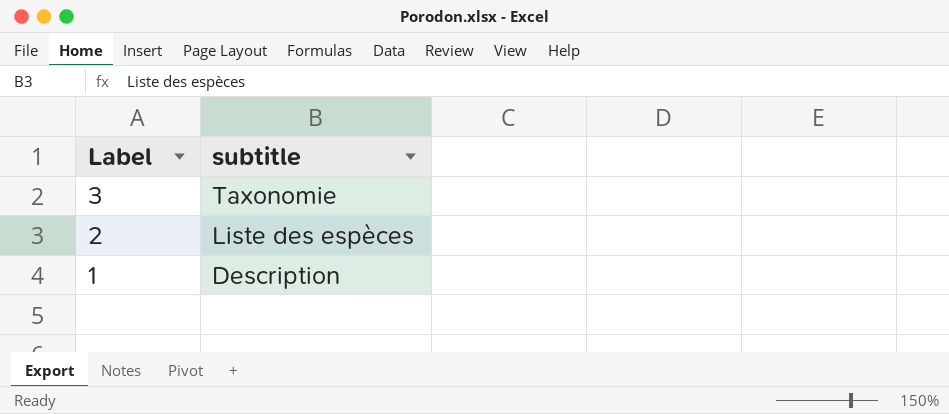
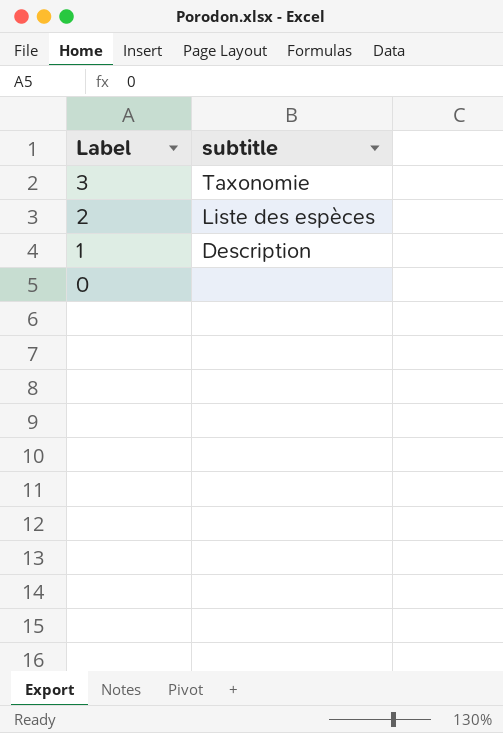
row 0: none -> none

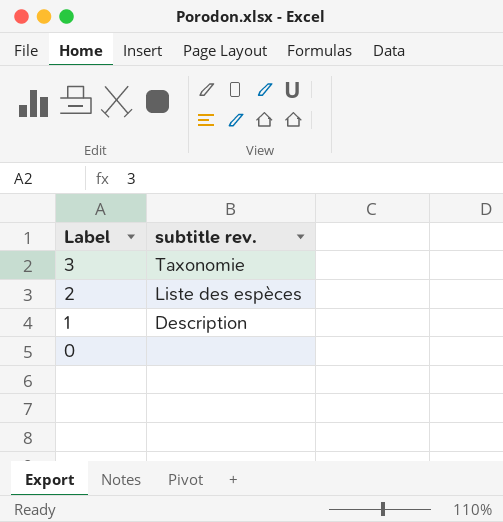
column name: subtitle -> subtitle rev.

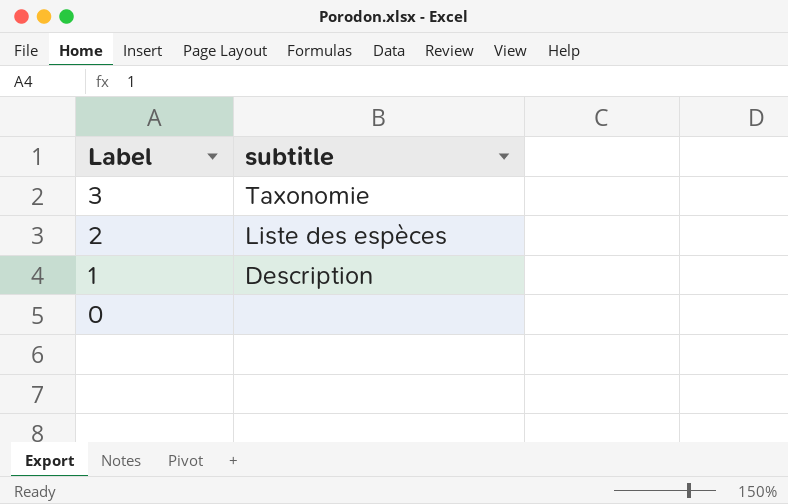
column name: subtitle rev. -> subtitle

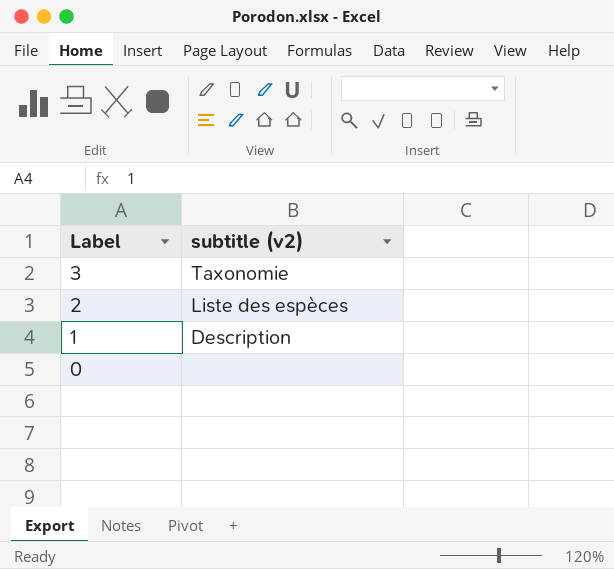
column name: subtitle -> subtitle (v2)

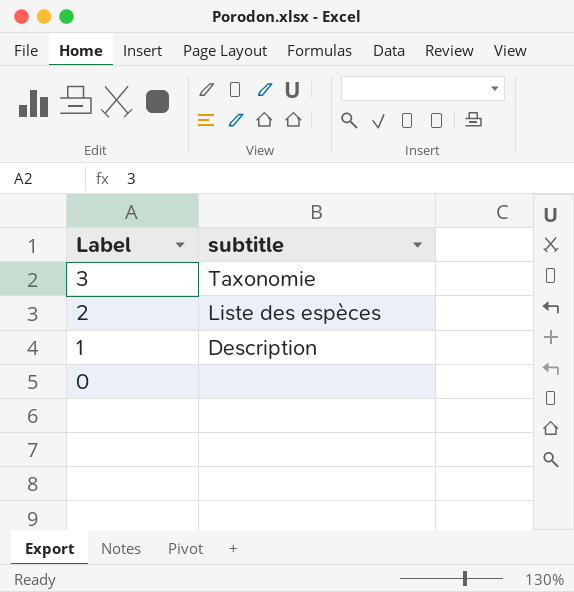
column name: subtitle (v2) -> subtitle

